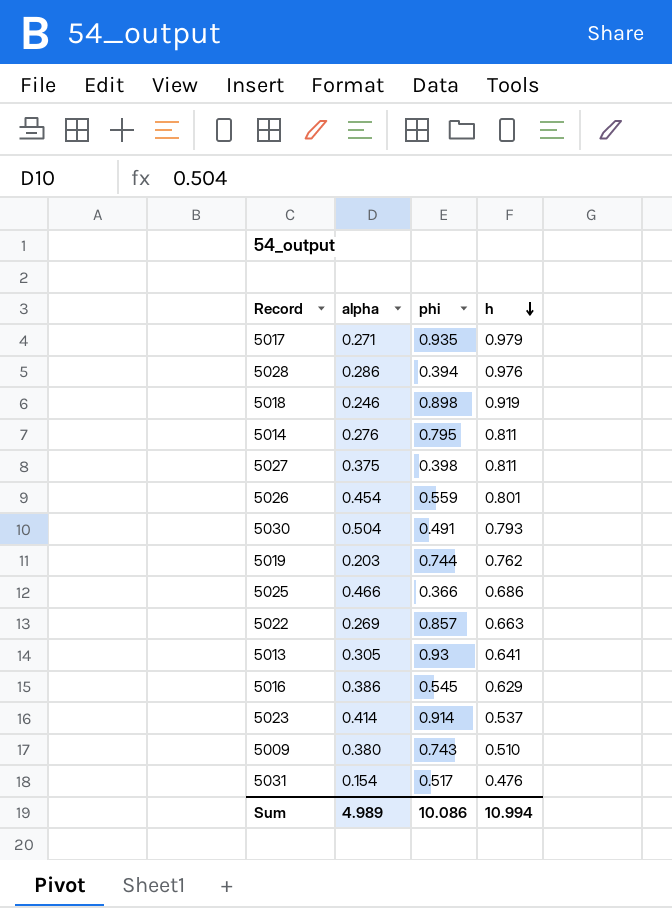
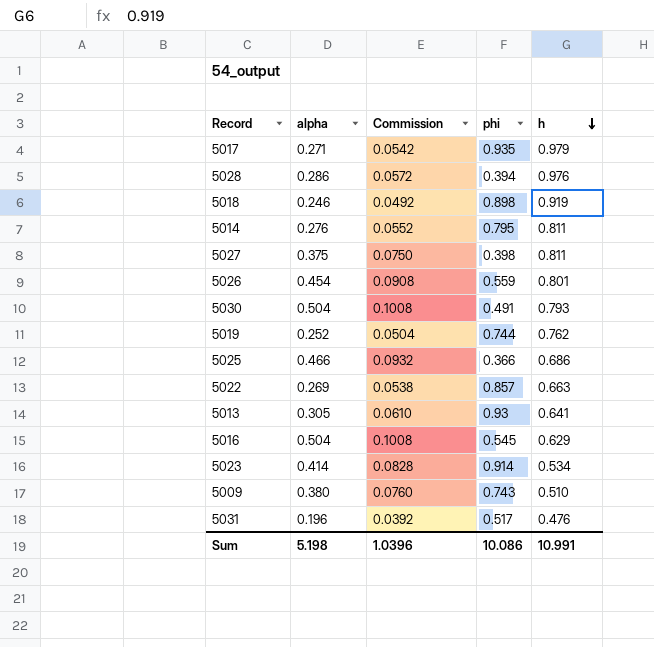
column Commission | formula: none -> [alpha] * 0.2
5019 | alpha: 0.203 -> 0.252
5016 | alpha: 0.386 -> 0.504
5023 | h: 0.537 -> 0.534
5031 | alpha: 0.154 -> 0.196
Sum | alpha: 4.989 -> 5.198
Sum | h: 10.994 -> 10.991

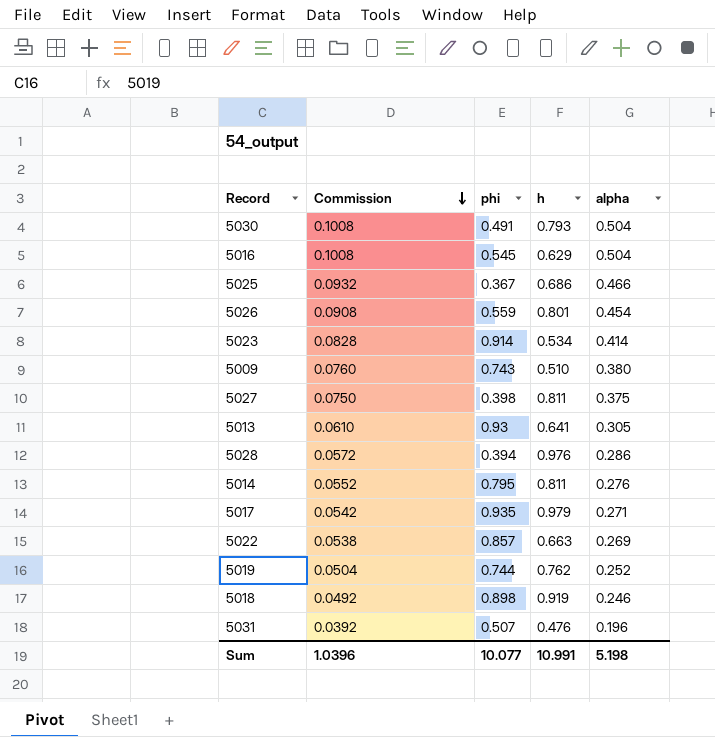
row order: h descending -> Commission descending
column alpha | position: 2 -> 5
5025 | phi: 0.366 -> 0.367
5031 | phi: 0.517 -> 0.507
Sum | phi: 10.086 -> 10.077

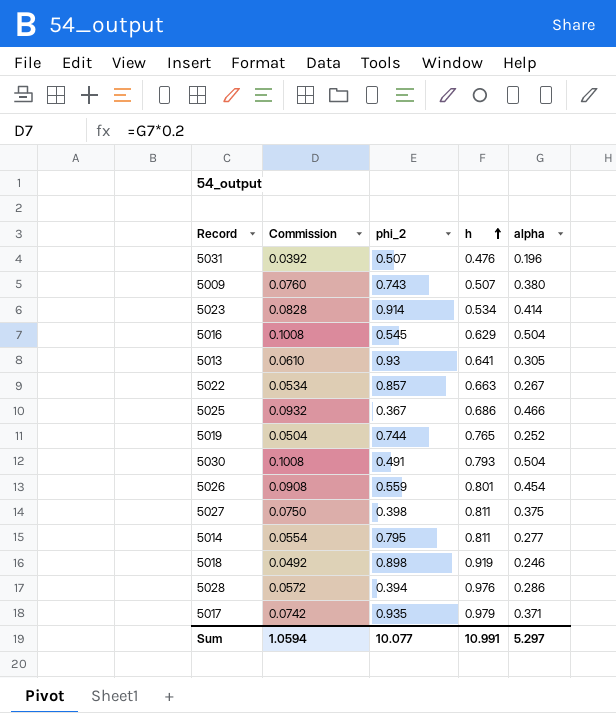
row order: Commission descending -> h ascending
column name: phi -> phi_2
5009 | h: 0.510 -> 0.507
5022 | Commission: 0.0538 -> 0.0534
5022 | alpha: 0.269 -> 0.267
5019 | h: 0.762 -> 0.765
5014 | Commission: 0.0552 -> 0.0554
5014 | alpha: 0.276 -> 0.277
5017 | Commission: 0.0542 -> 0.0742
5017 | alpha: 0.271 -> 0.371
Sum | Commission: 1.0396 -> 1.0594
Sum | alpha: 5.198 -> 5.297

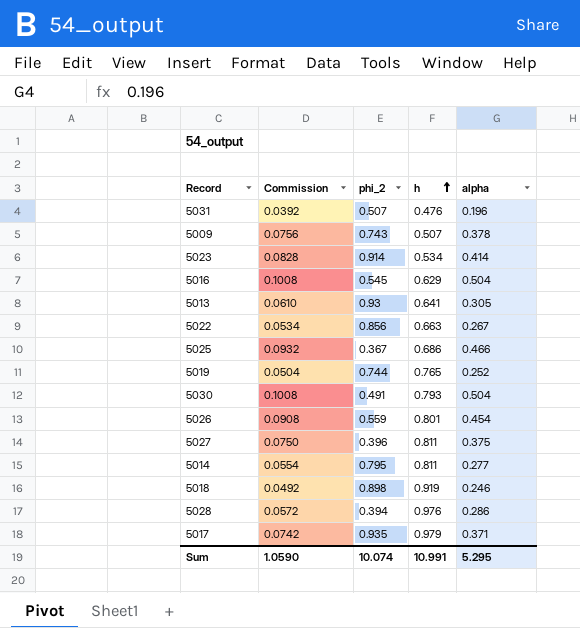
5009 | Commission: 0.0760 -> 0.0756
5009 | alpha: 0.380 -> 0.378
5022 | phi_2: 0.857 -> 0.856
5027 | phi_2: 0.398 -> 0.396
Sum | Commission: 1.0594 -> 1.0590
Sum | phi_2: 10.077 -> 10.074
Sum | alpha: 5.297 -> 5.295

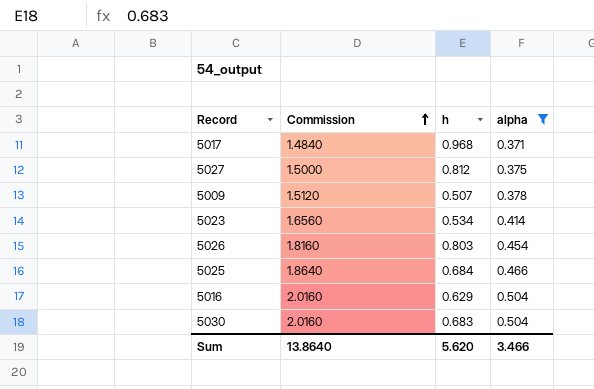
filter: none -> alpha >= 0.371
row order: h ascending -> Commission ascending
column phi_2 | position: 3 -> none
column Commission | formula: [alpha] * 0.2 -> [alpha] * 4
5017 | h: 0.979 -> 0.968
5027 | h: 0.811 -> 0.812
5026 | h: 0.801 -> 0.803
5025 | h: 0.686 -> 0.684
5030 | h: 0.793 -> 0.683
Sum | Commission: 1.0590 -> 13.8640
Sum | h: 10.991 -> 5.620
Sum | alpha: 5.295 -> 3.466

